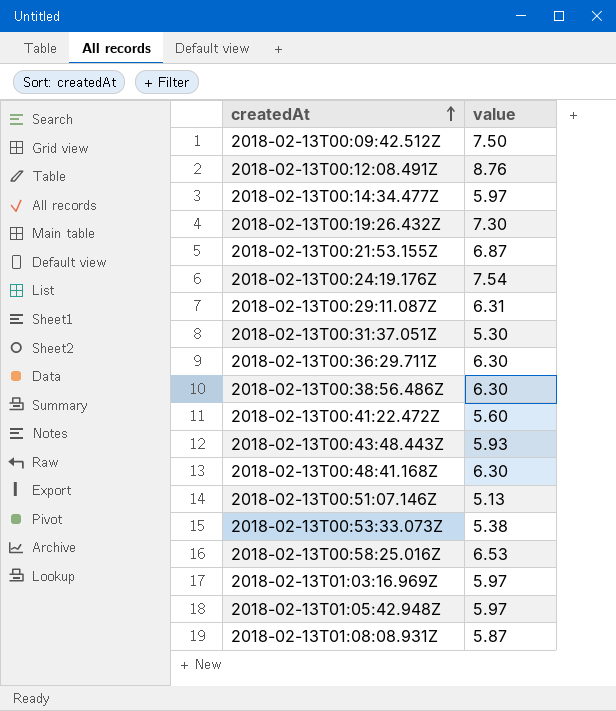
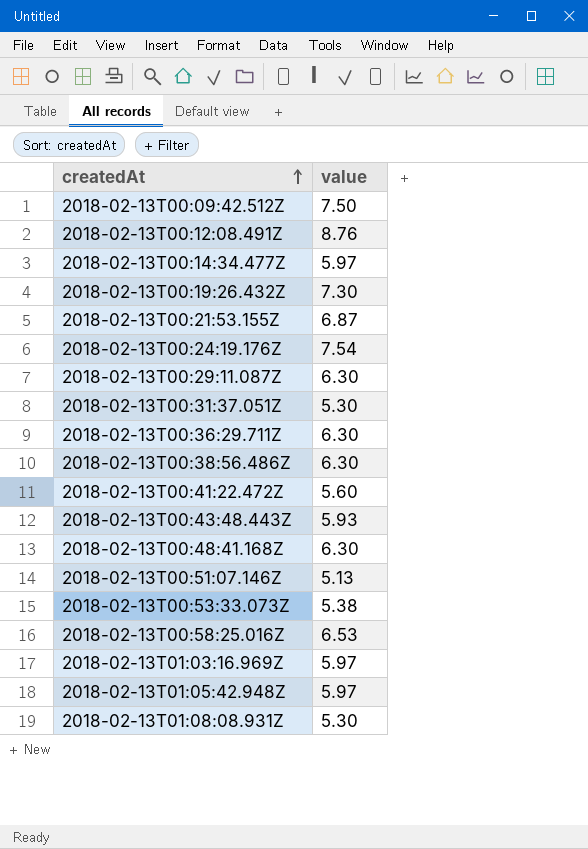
2018-02-13T00:29:11.087Z | value: 6.31 -> 6.30
2018-02-13T01:08:08.931Z | value: 5.87 -> 5.30

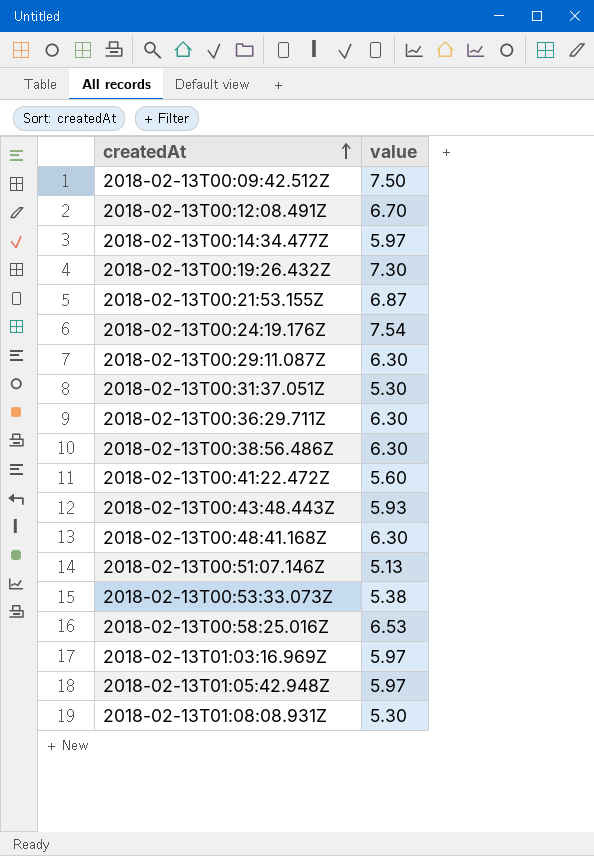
2018-02-13T00:12:08.491Z | value: 8.76 -> 6.70

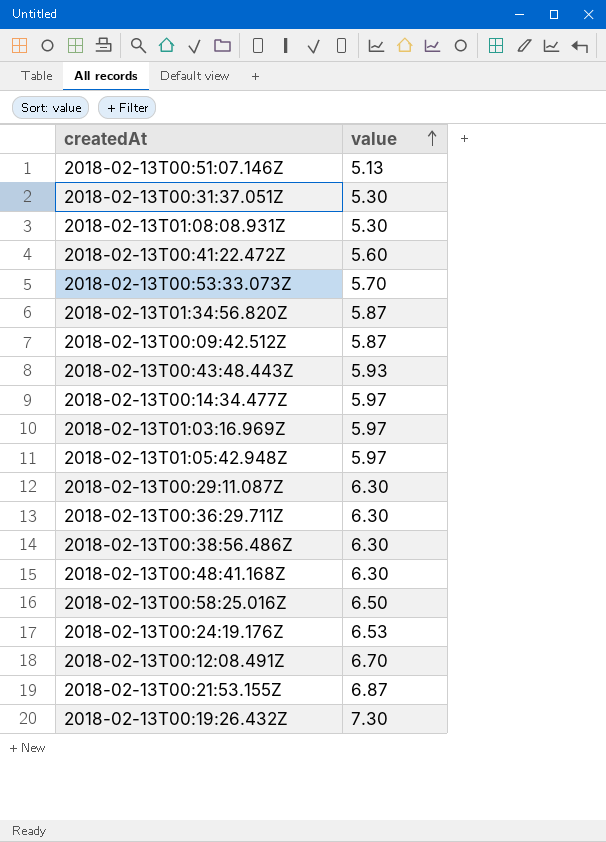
row order: createdAt ascending -> value ascending
2018-02-13T00:53:33.073Z | value: 5.38 -> 5.70
row 2018-02-13T01:34:56.820Z: none -> 5.87
2018-02-13T00:09:42.512Z | value: 7.50 -> 5.87
2018-02-13T00:58:25.016Z | value: 6.53 -> 6.50
2018-02-13T00:24:19.176Z | value: 7.54 -> 6.53

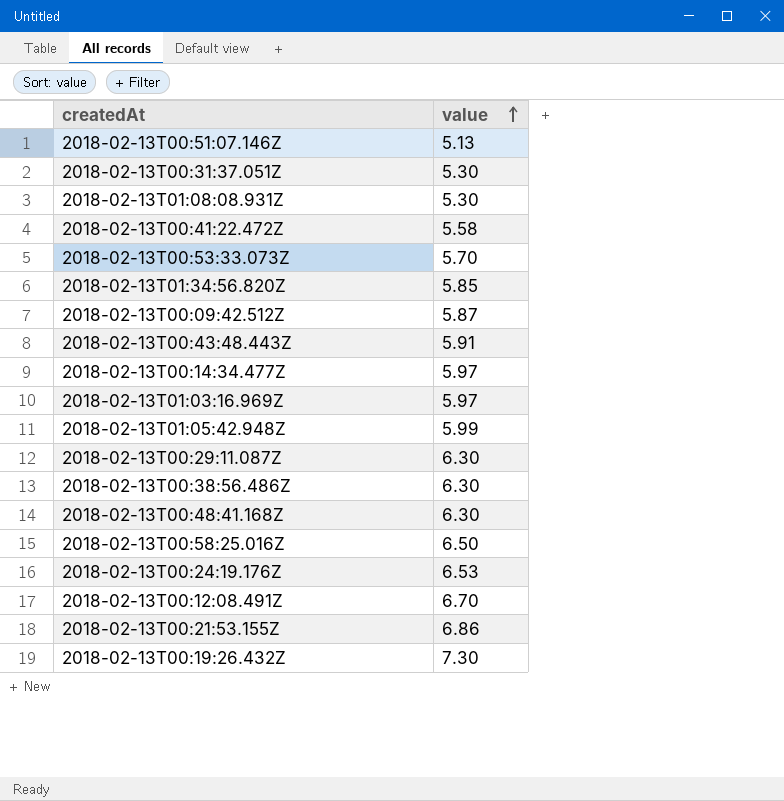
row 2018-02-13T00:36:29.711Z: 6.30 -> none
2018-02-13T00:41:22.472Z | value: 5.60 -> 5.58
2018-02-13T01:34:56.820Z | value: 5.87 -> 5.85
2018-02-13T00:43:48.443Z | value: 5.93 -> 5.91
2018-02-13T01:05:42.948Z | value: 5.97 -> 5.99
2018-02-13T00:21:53.155Z | value: 6.87 -> 6.86

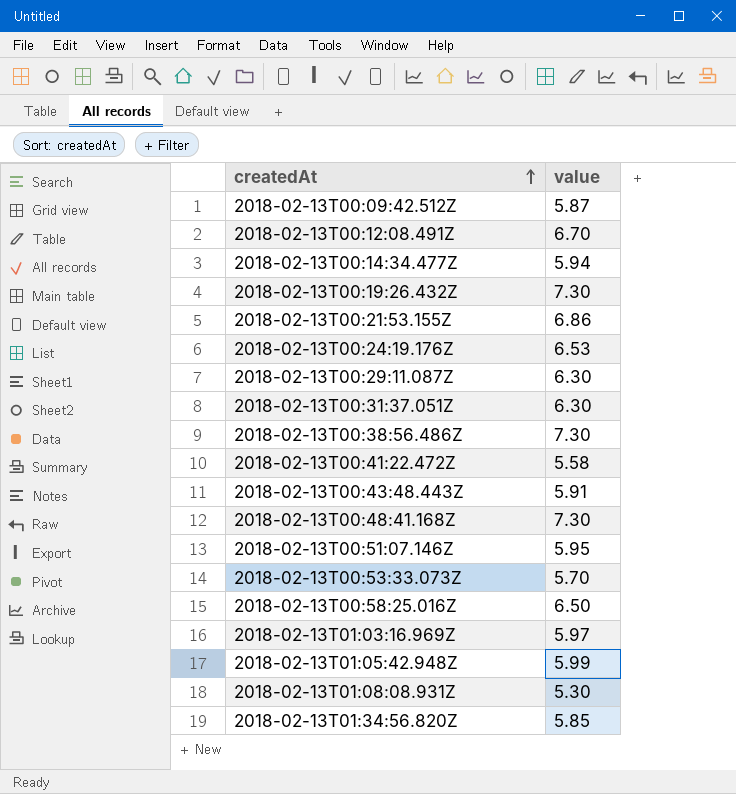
row order: value ascending -> createdAt ascending
2018-02-13T00:14:34.477Z | value: 5.97 -> 5.94
2018-02-13T00:31:37.051Z | value: 5.30 -> 6.30
2018-02-13T00:38:56.486Z | value: 6.30 -> 7.30
2018-02-13T00:48:41.168Z | value: 6.30 -> 7.30
2018-02-13T00:51:07.146Z | value: 5.13 -> 5.95

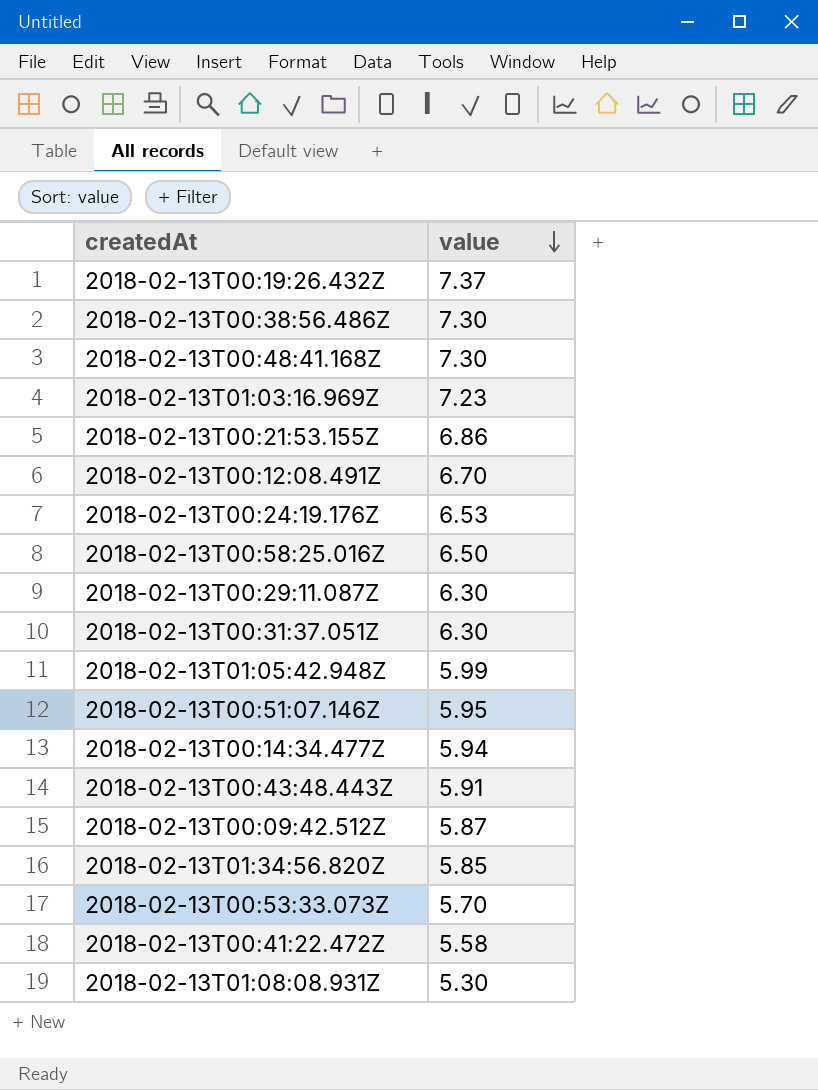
row order: createdAt ascending -> value descending
2018-02-13T00:19:26.432Z | value: 7.30 -> 7.37
2018-02-13T01:03:16.969Z | value: 5.97 -> 7.23

